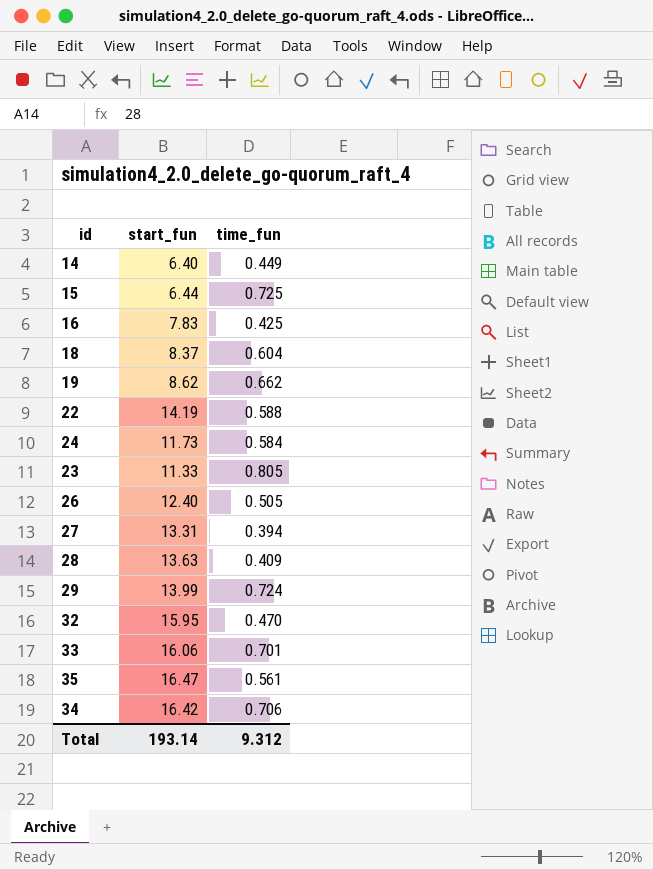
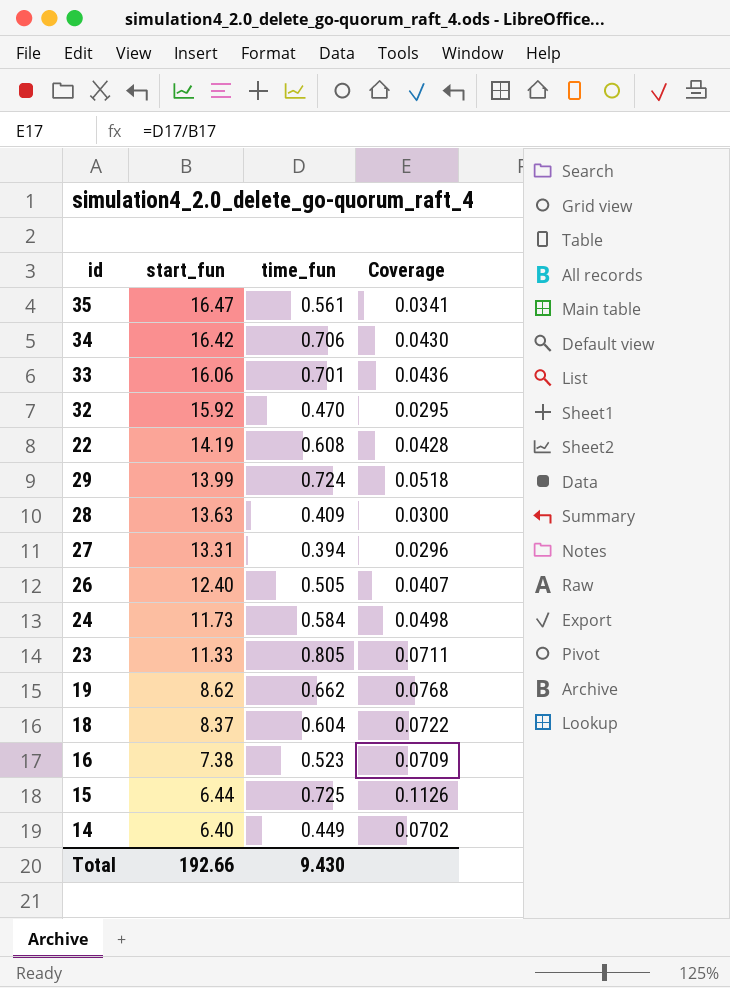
row order: none -> start_fun descending
column Coverage | formula: none -> [time_fun] / [start_fun]
32 | start_fun: 15.95 -> 15.92
22 | time_fun: 0.588 -> 0.608
16 | start_fun: 7.83 -> 7.38
16 | time_fun: 0.425 -> 0.523
Total | start_fun: 193.14 -> 192.66
Total | time_fun: 9.312 -> 9.430

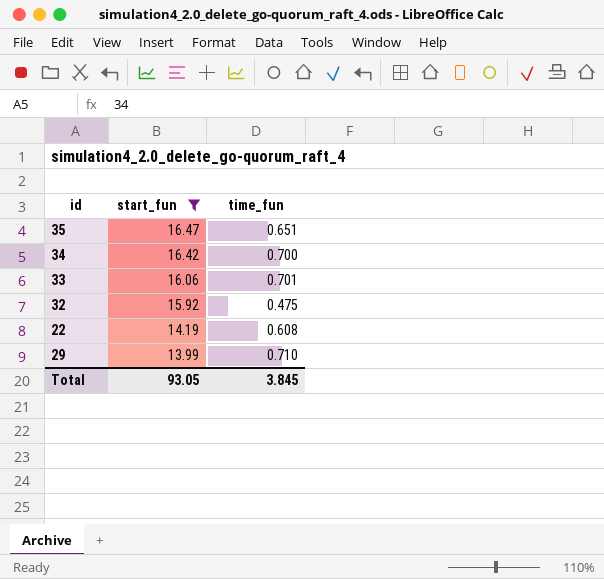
filter: none -> start_fun >= 13.99
column Coverage | formula: [time_fun] / [start_fun] -> none
35 | time_fun: 0.561 -> 0.651
34 | time_fun: 0.706 -> 0.700
32 | time_fun: 0.470 -> 0.475
29 | time_fun: 0.724 -> 0.710
Total | start_fun: 192.66 -> 93.05
Total | time_fun: 9.430 -> 3.845

